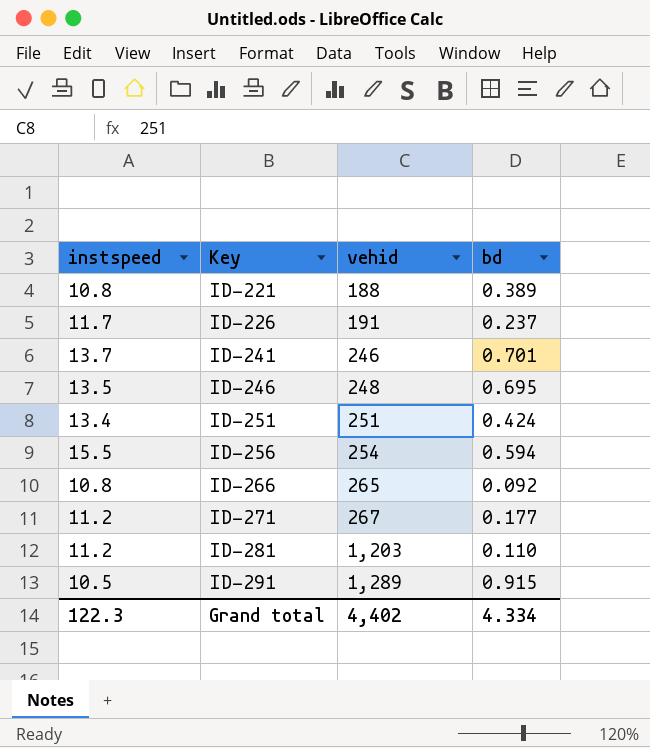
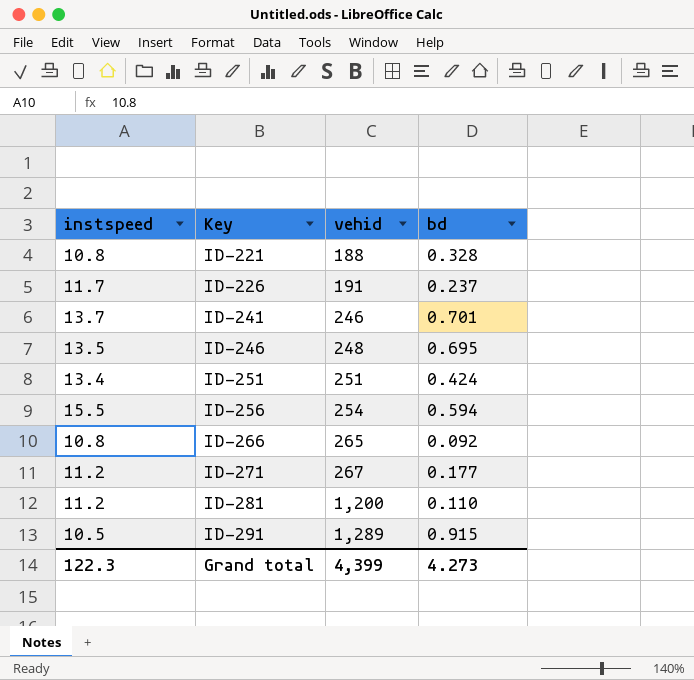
ID-221 | bd: 0.389 -> 0.328
ID-281 | vehid: 1,203 -> 1,200
Grand total | vehid: 4,402 -> 4,399
Grand total | bd: 4.334 -> 4.273

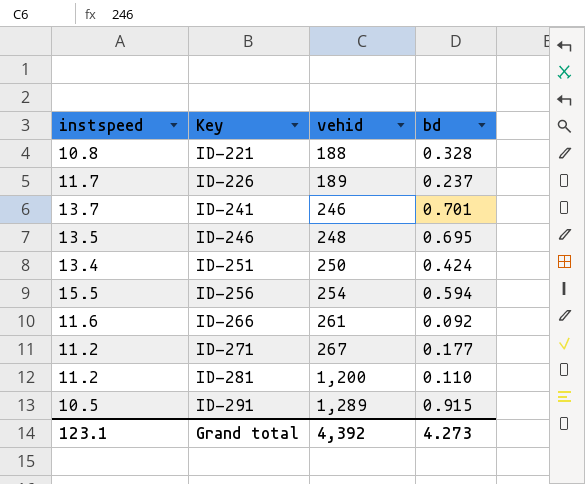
ID-226 | vehid: 191 -> 189
ID-251 | vehid: 251 -> 250
ID-266 | instspeed: 10.8 -> 11.6
ID-266 | vehid: 265 -> 261
Grand total | instspeed: 122.3 -> 123.1
Grand total | vehid: 4,399 -> 4,392

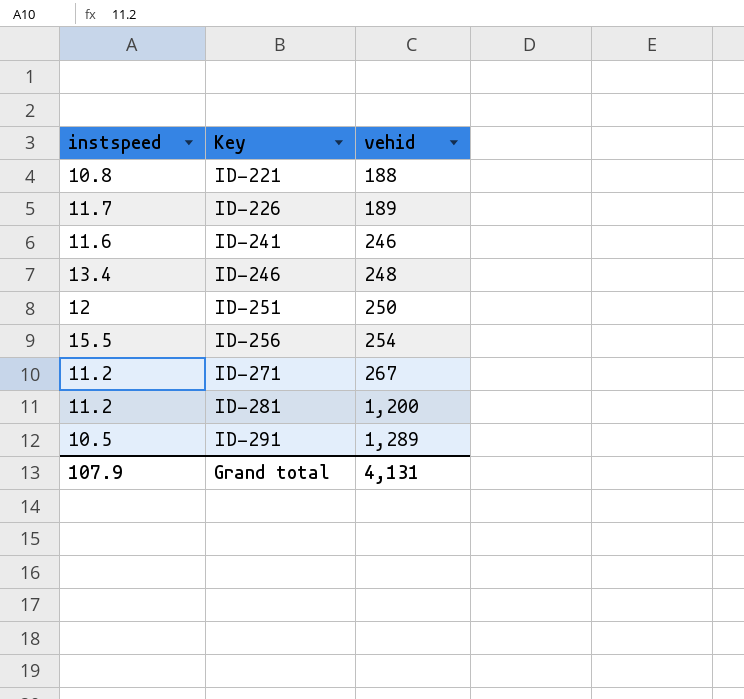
column bd | position: 4 -> none
row ID-266: 11.6 | 261 | 0.092 -> none
ID-241 | instspeed: 13.7 -> 11.6
ID-246 | instspeed: 13.5 -> 13.4
ID-251 | instspeed: 13.4 -> 12
Grand total | instspeed: 123.1 -> 107.9
Grand total | vehid: 4,392 -> 4,131

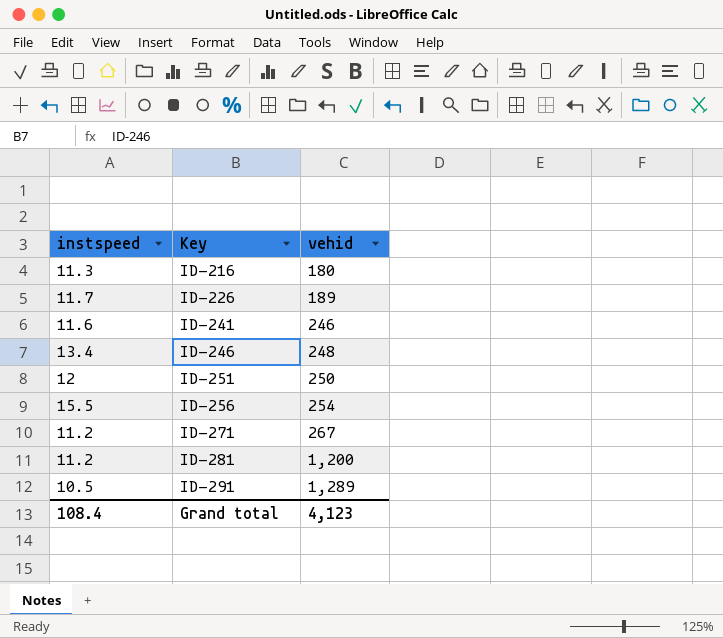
row ID-221: 10.8 | 188 -> none
row ID-216: none -> 11.3 | 180
Grand total | instspeed: 107.9 -> 108.4
Grand total | vehid: 4,131 -> 4,123

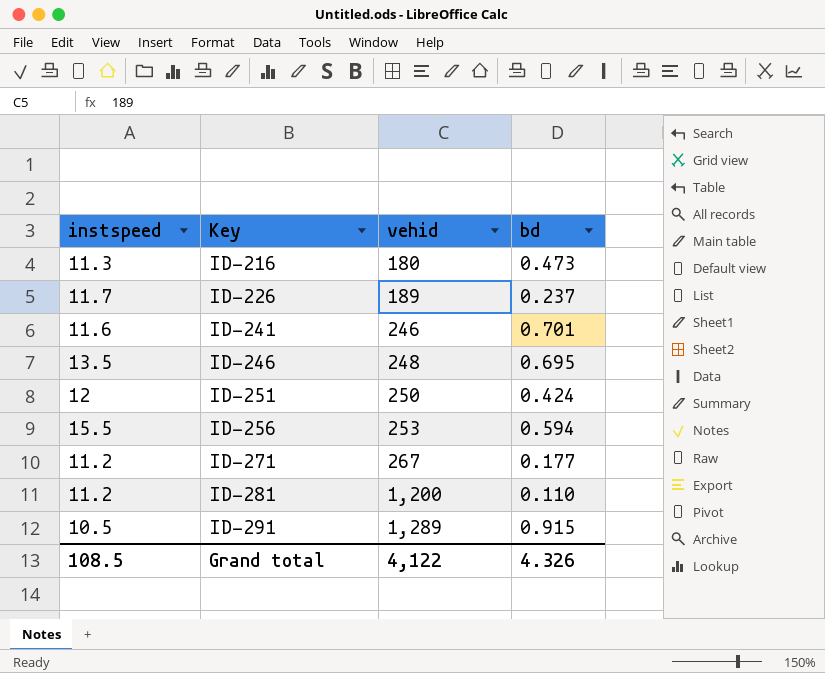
column bd | position: none -> 4
ID-246 | instspeed: 13.4 -> 13.5
ID-256 | vehid: 254 -> 253
Grand total | instspeed: 108.4 -> 108.5
Grand total | vehid: 4,123 -> 4,122

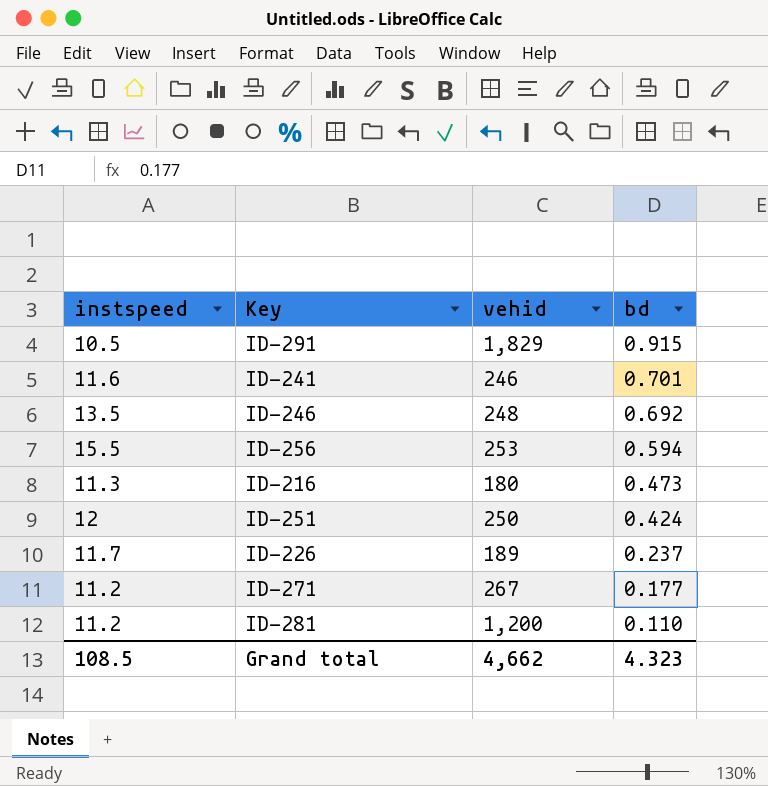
row order: Key ascending -> bd descending
ID-291 | vehid: 1,289 -> 1,829
ID-246 | bd: 0.695 -> 0.692
Grand total | vehid: 4,122 -> 4,662
Grand total | bd: 4.326 -> 4.323

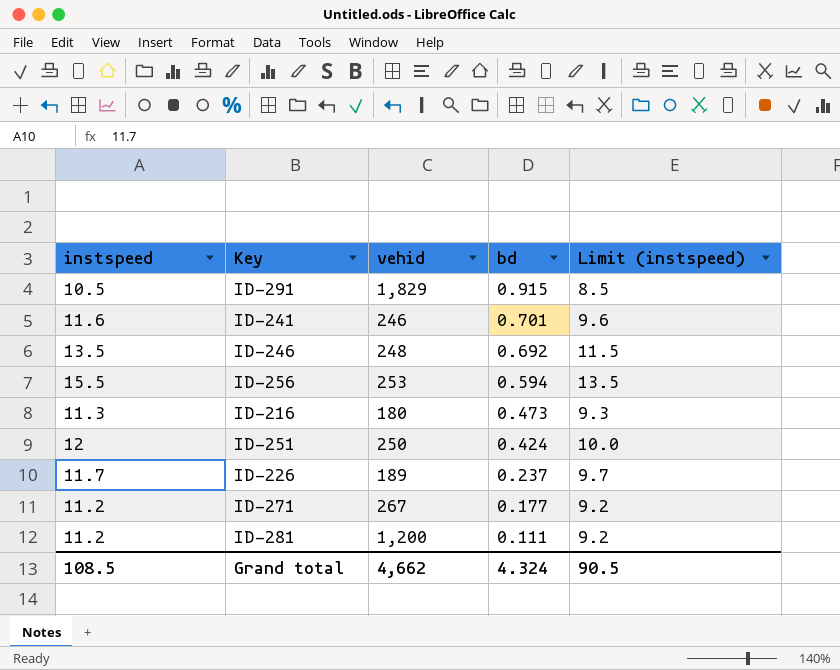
column Limit (instspeed) | formula: none -> [instspeed] - 2
ID-281 | bd: 0.110 -> 0.111
Grand total | bd: 4.323 -> 4.324

